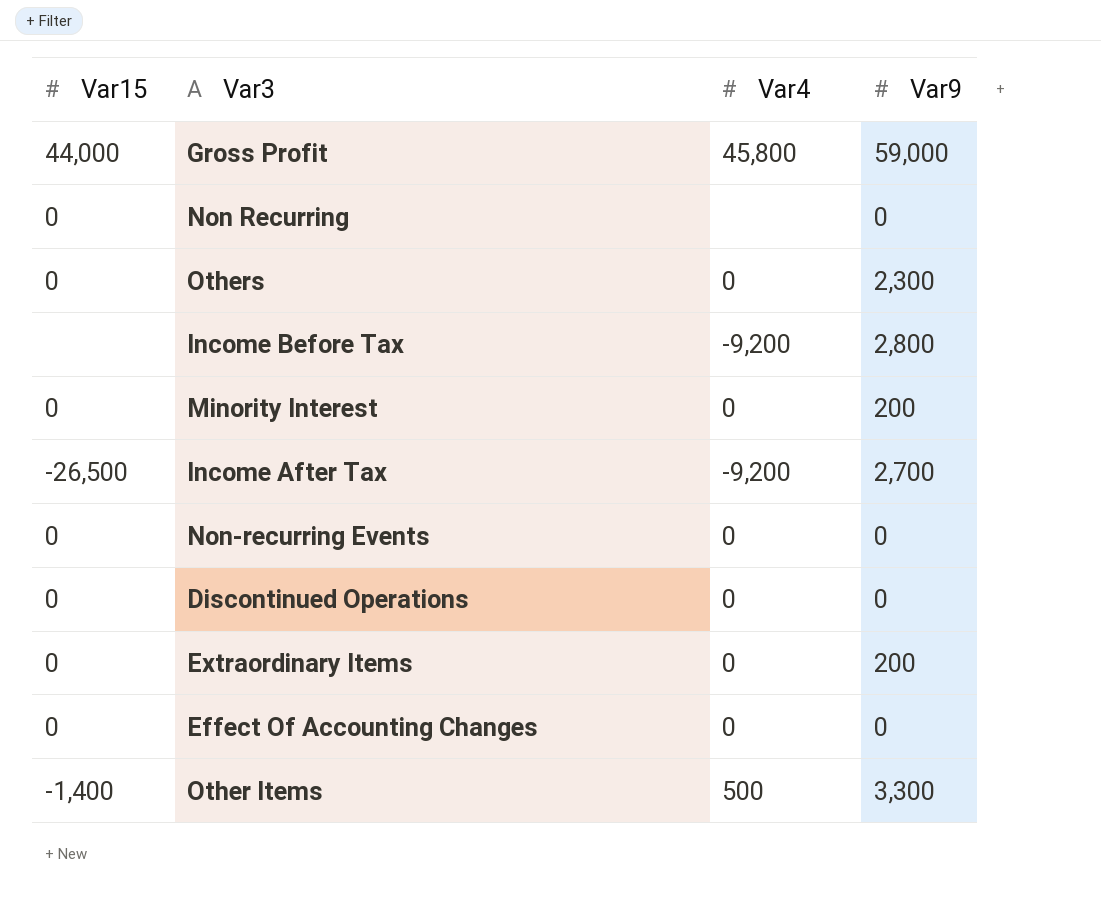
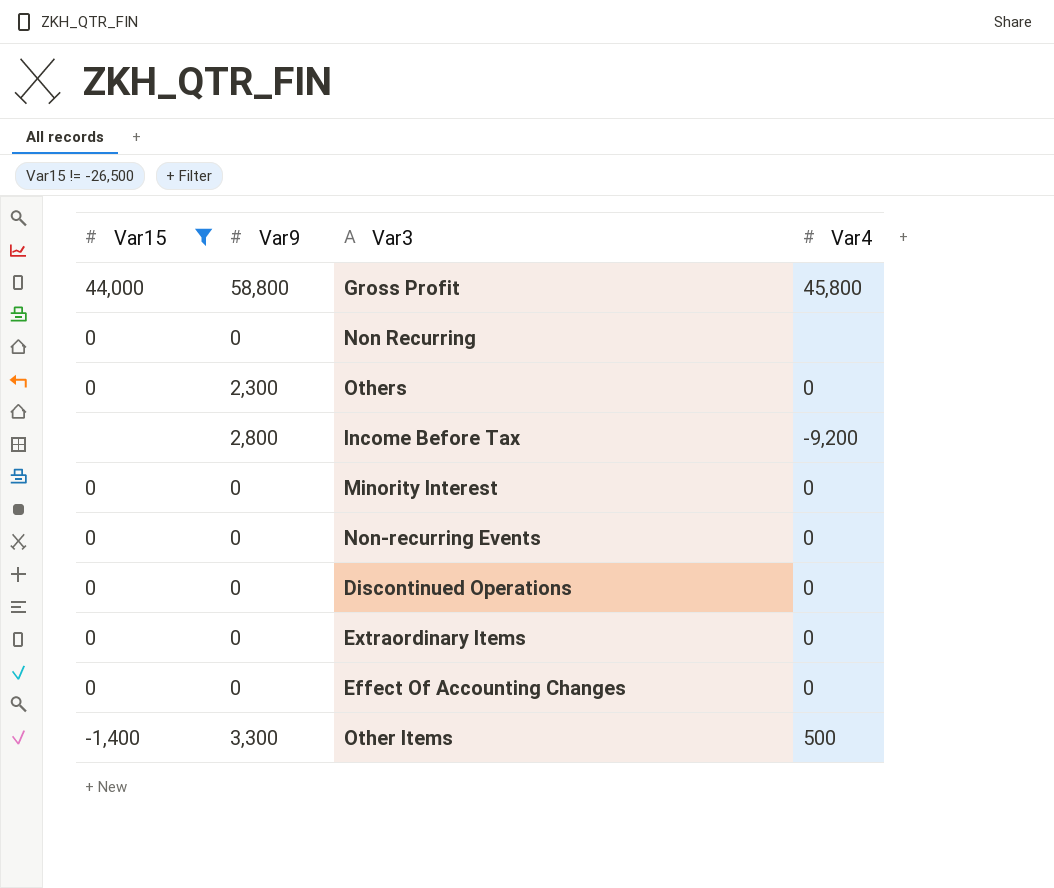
filter: none -> Var15 != -26,500
column Var9 | position: 4 -> 2
Gross Profit | Var9: 59,000 -> 58,800
Minority Interest | Var9: 200 -> 0
Extraordinary Items | Var9: 200 -> 0

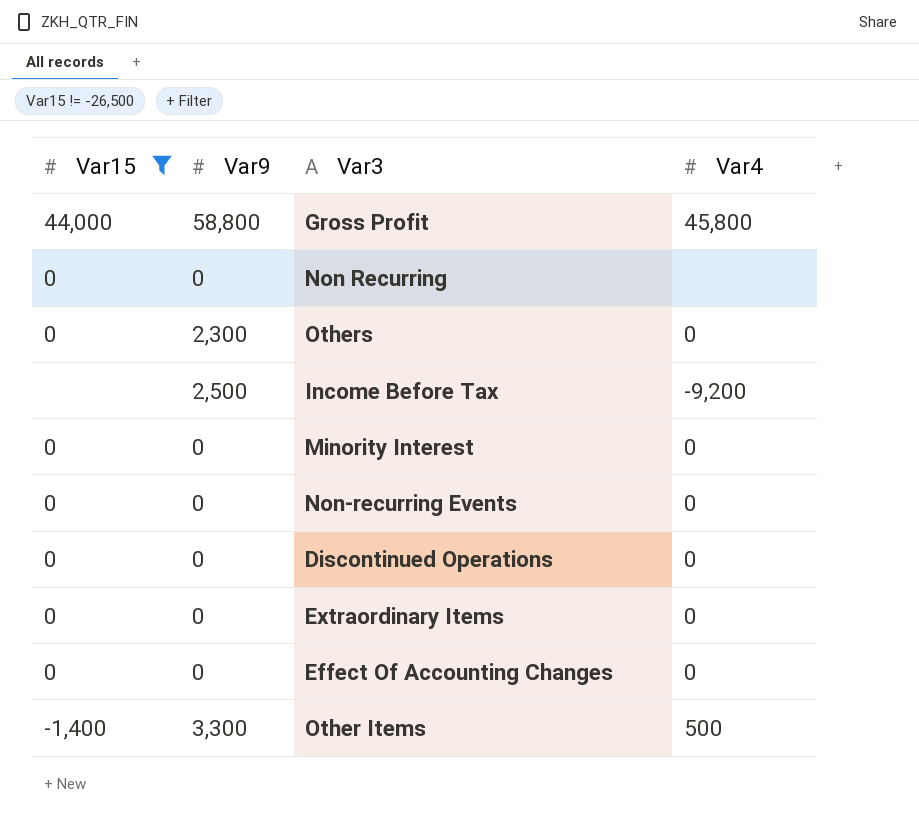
Income Before Tax | Var9: 2,800 -> 2,500

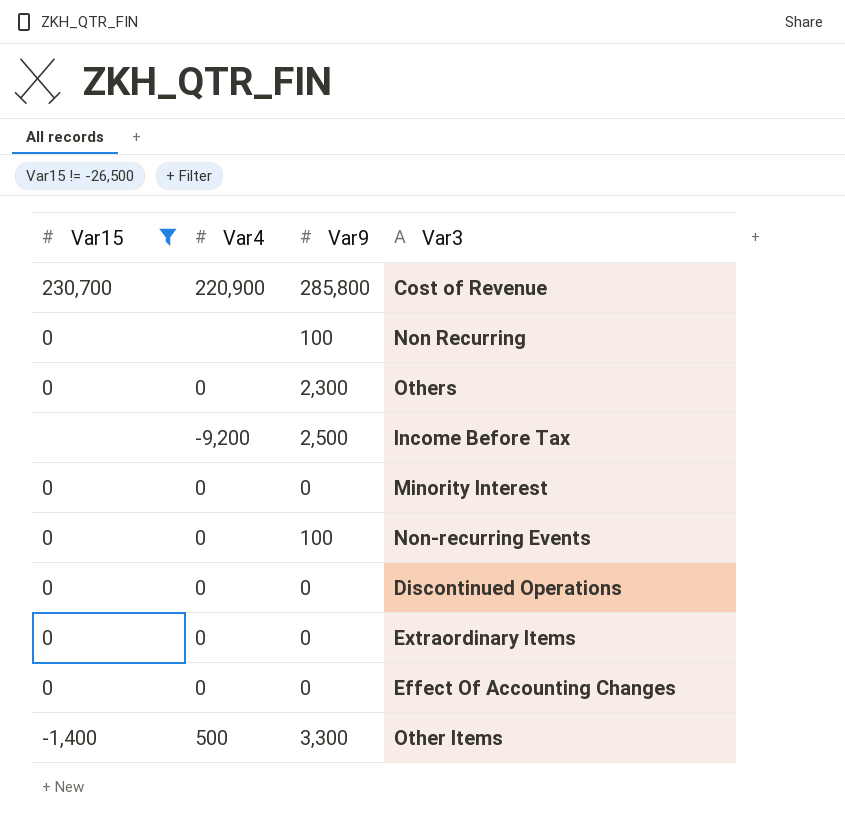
column Var4 | position: 4 -> 2
row Gross Profit: 44,000 | 58,800 | 45,800 -> none
row Cost of Revenue: none -> 230,700 | 220,900 | 285,800
Non Recurring | Var9: 0 -> 100
Non-recurring Events | Var9: 0 -> 100

